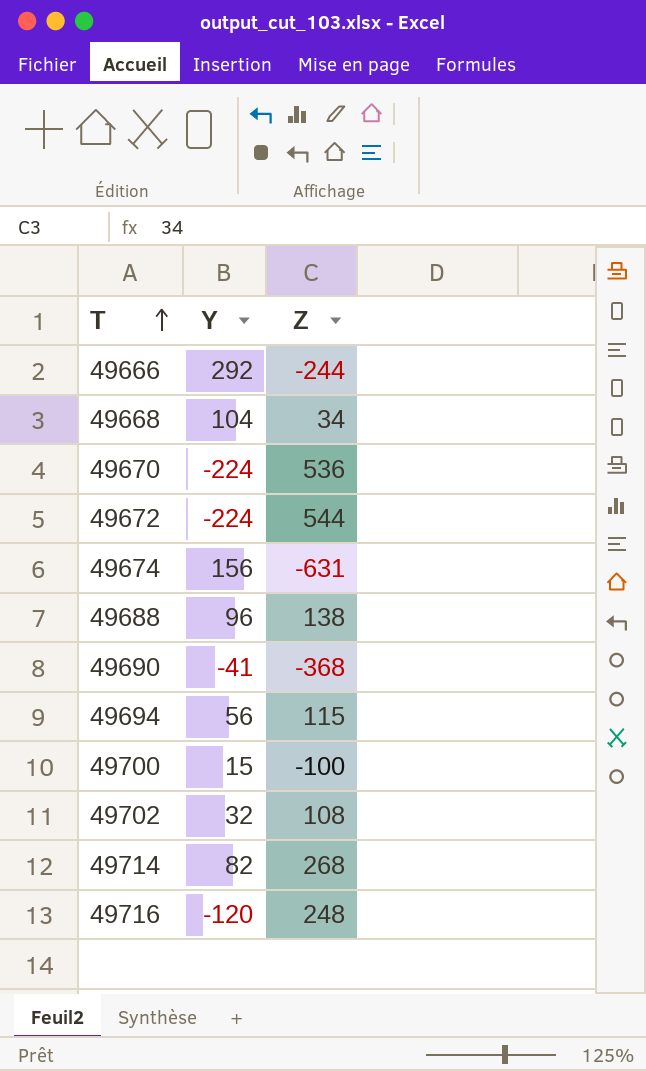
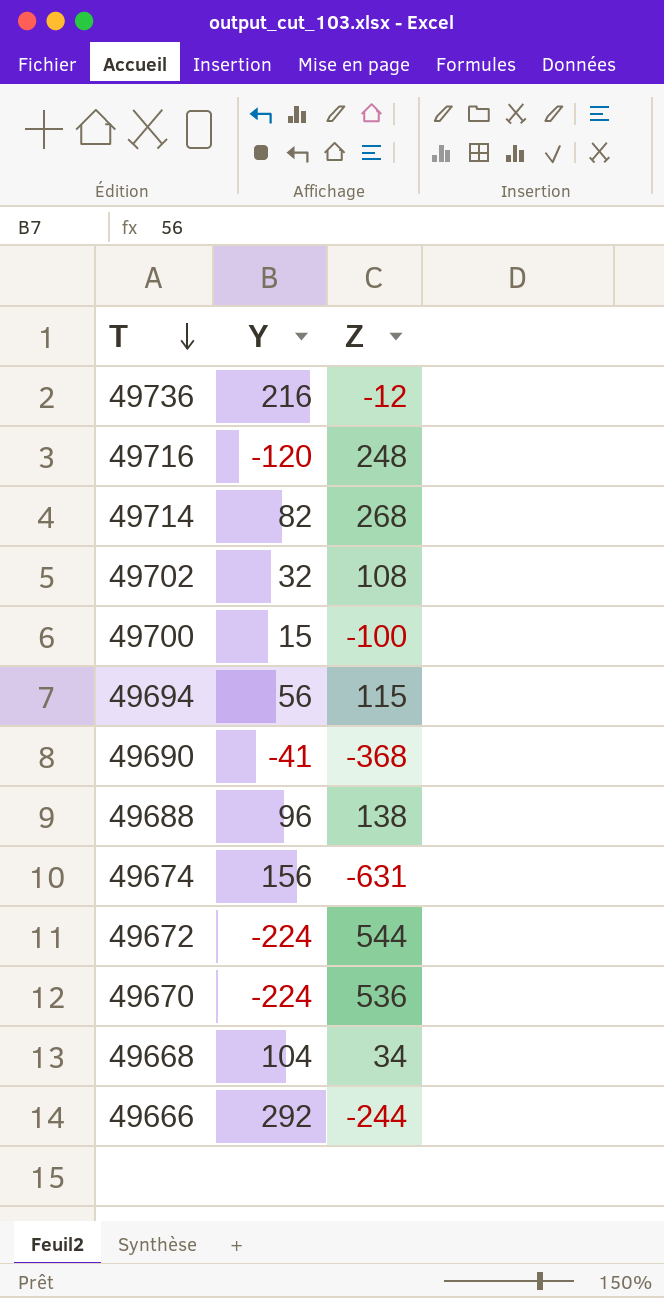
row order: T ascending -> T descending
row 49736: none -> 216 | -12

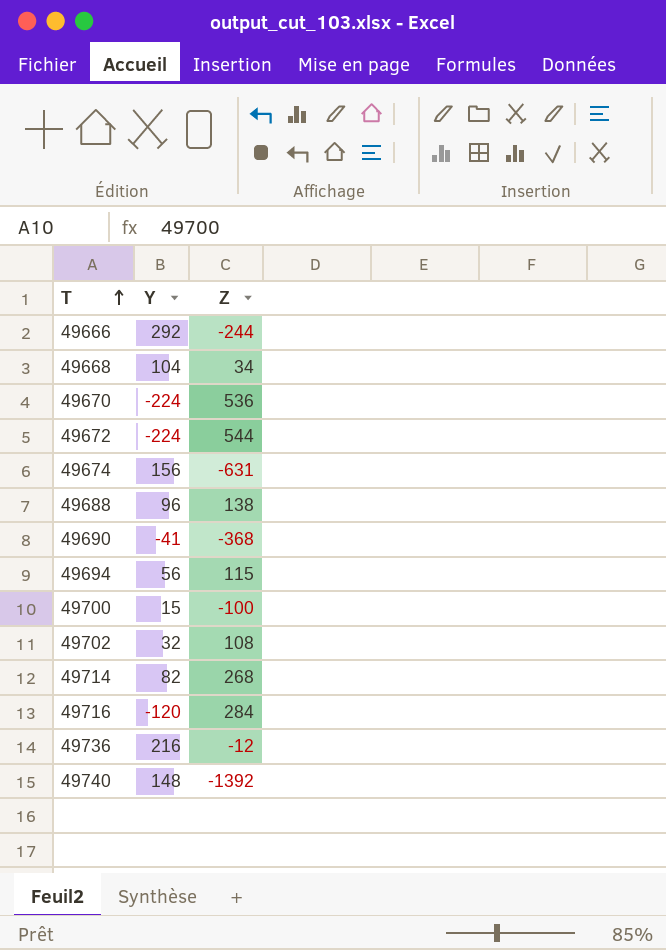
row order: T descending -> T ascending
49716 | Z: 248 -> 284
row 49740: none -> 148 | -1392

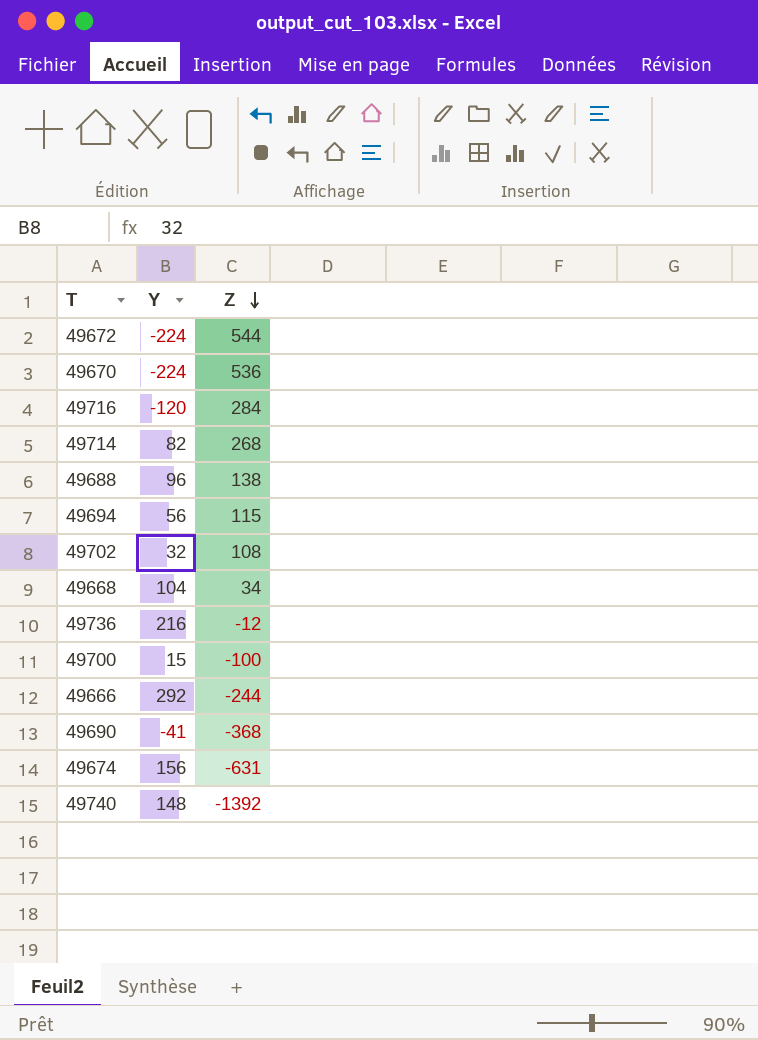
row order: T ascending -> Z descending

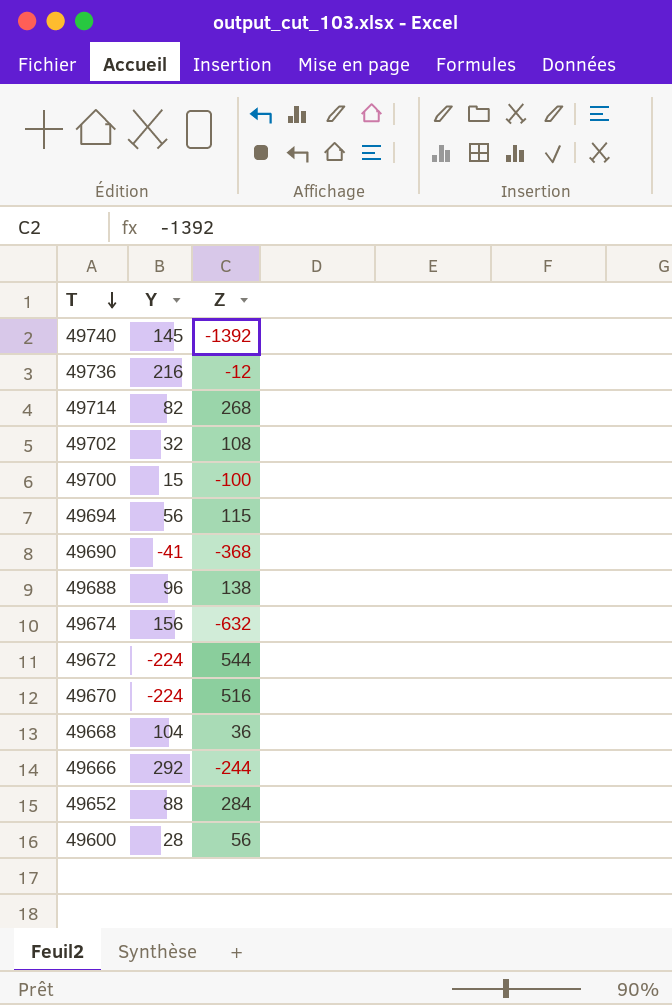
row order: Z descending -> T descending
row 49716: -120 | 284 -> none
49740 | Y: 148 -> 145
49674 | Z: -631 -> -632
49670 | Z: 536 -> 516
49668 | Z: 34 -> 36
row 49652: none -> 88 | 284
row 49600: none -> 28 | 56

